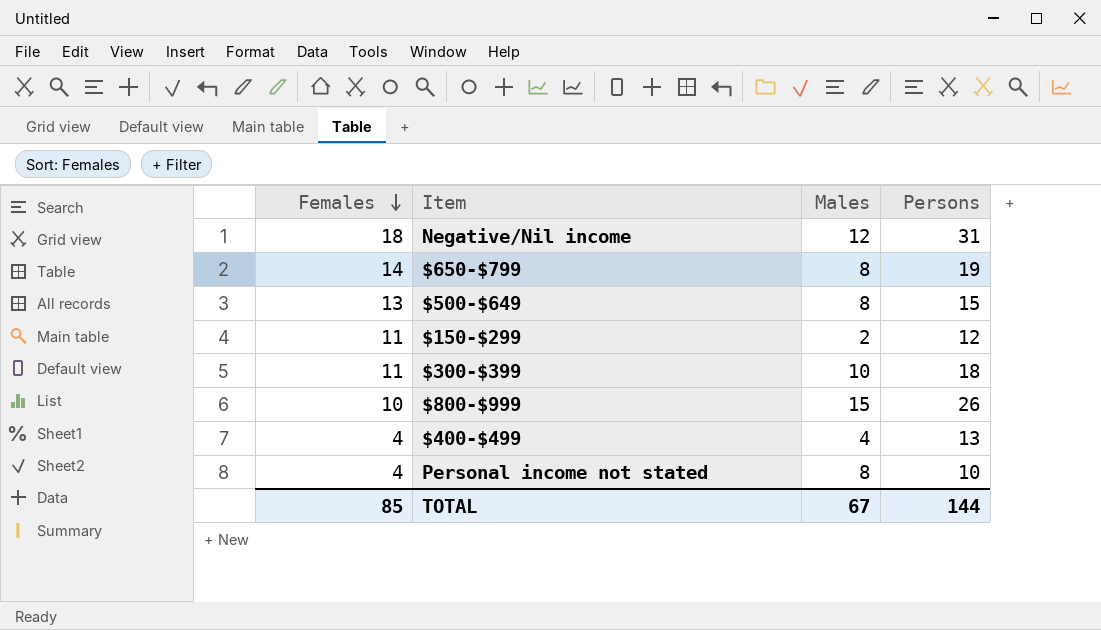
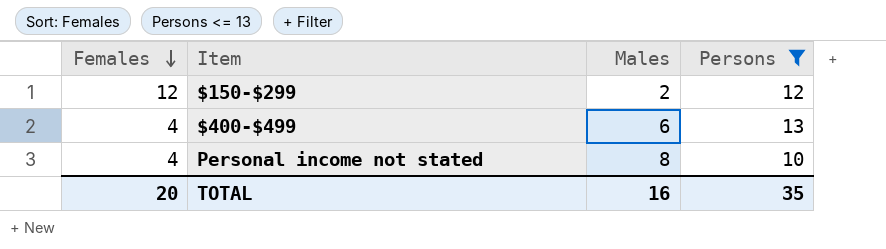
filter: none -> Persons <= 13
$150-$299 | Females: 11 -> 12
$400-$499 | Males: 4 -> 6
TOTAL | Females: 85 -> 20
TOTAL | Males: 67 -> 16
TOTAL | Persons: 144 -> 35

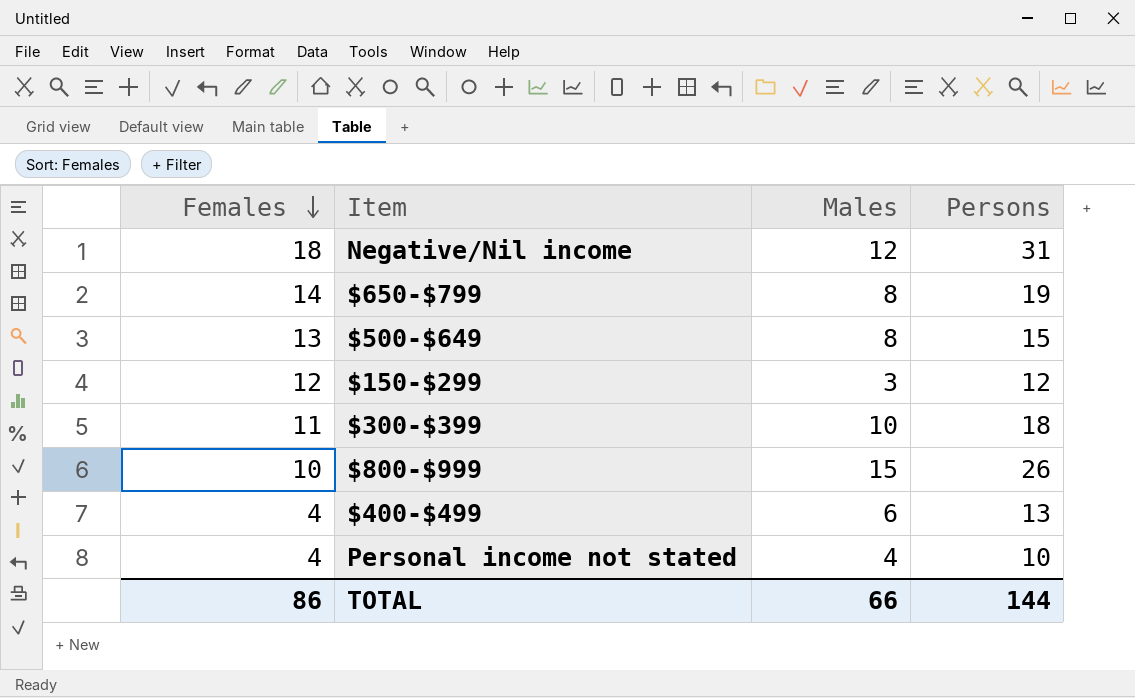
filter: Persons <= 13 -> none
$150-$299 | Males: 2 -> 3
Personal income not stated | Males: 8 -> 4
TOTAL | Females: 20 -> 86
TOTAL | Males: 16 -> 66
TOTAL | Persons: 35 -> 144

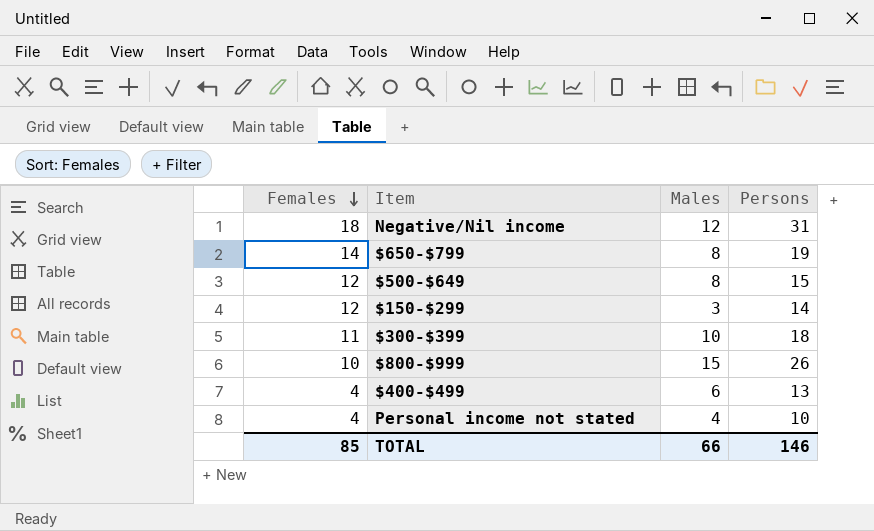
$500-$649 | Females: 13 -> 12
$150-$299 | Persons: 12 -> 14
TOTAL | Females: 86 -> 85
TOTAL | Persons: 144 -> 146

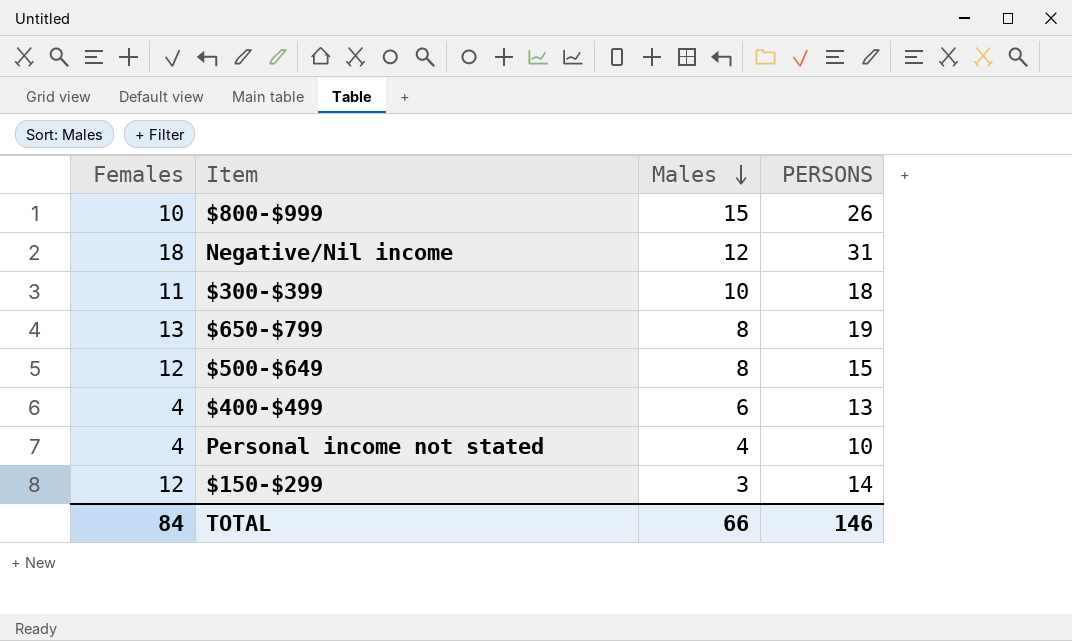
row order: Females descending -> Males descending
column name: Persons -> PERSONS
$650-$799 | Females: 14 -> 13
TOTAL | Females: 85 -> 84

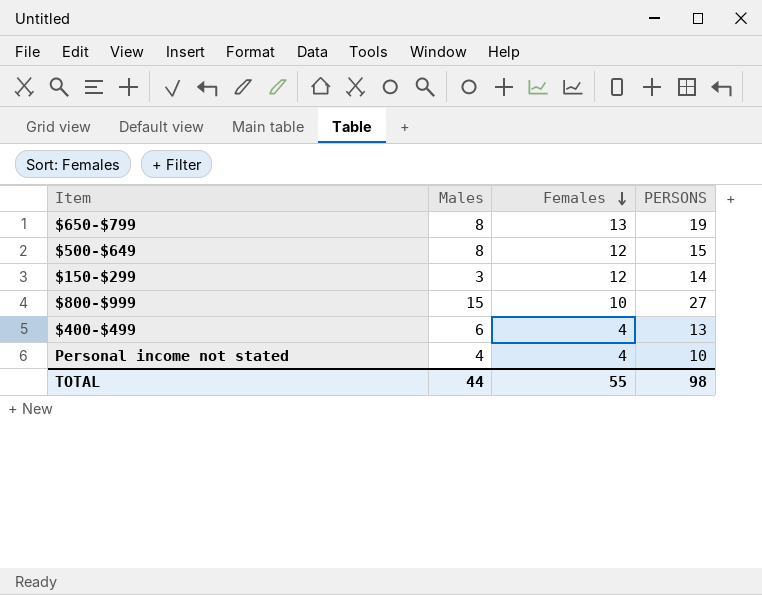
row order: Males descending -> Females descending
column Females | position: 1 -> 3
row Negative/Nil income: 18 | 12 | 31 -> none
row $300-$399: 11 | 10 | 18 -> none
$800-$999 | PERSONS: 26 -> 27
TOTAL | Males: 66 -> 44
TOTAL | Females: 84 -> 55
TOTAL | PERSONS: 146 -> 98

